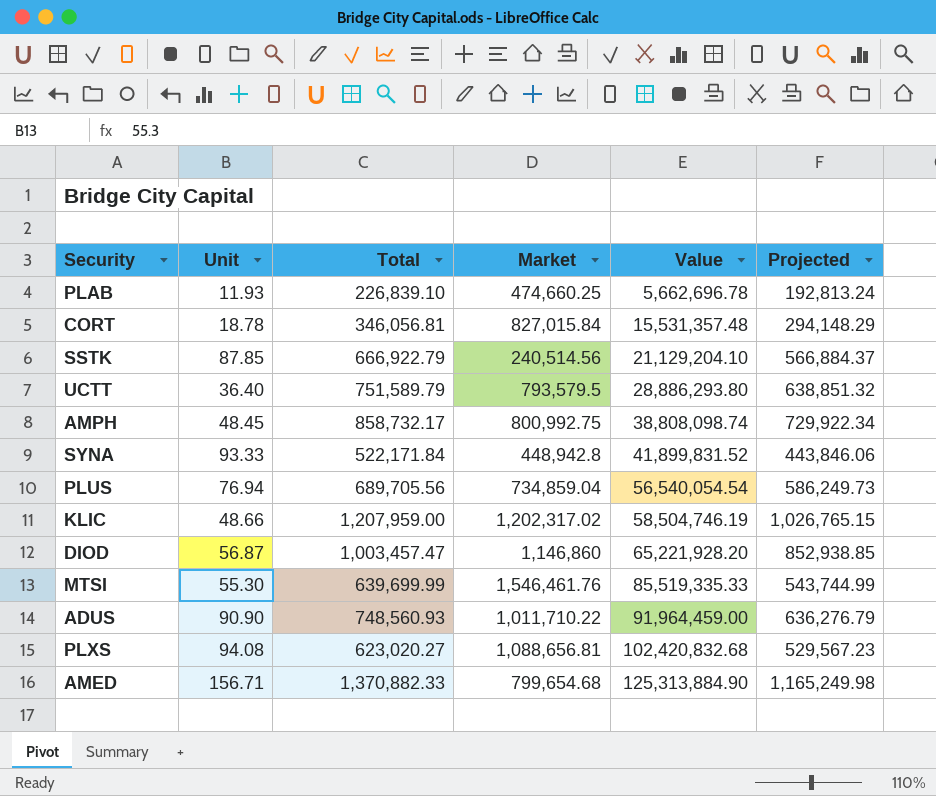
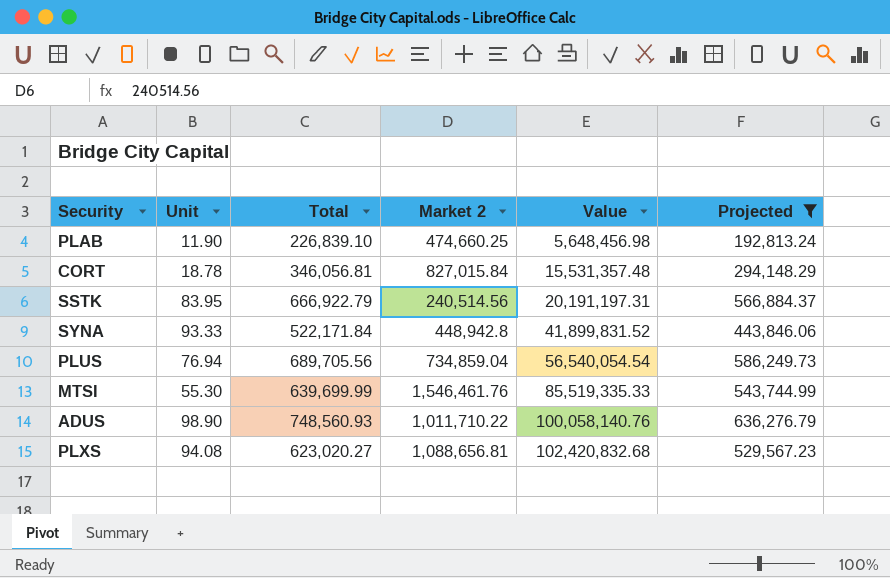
filter: none -> Projected <= 636,276.79
column name: Market -> Market 2
PLAB | Unit: 11.93 -> 11.90
PLAB | Value: 5,662,696.78 -> 5,648,456.98
SSTK | Unit: 87.85 -> 83.95
SSTK | Value: 21,129,204.10 -> 20,191,197.31
ADUS | Unit: 90.90 -> 98.90
ADUS | Value: 91,964,459.00 -> 100,058,140.76

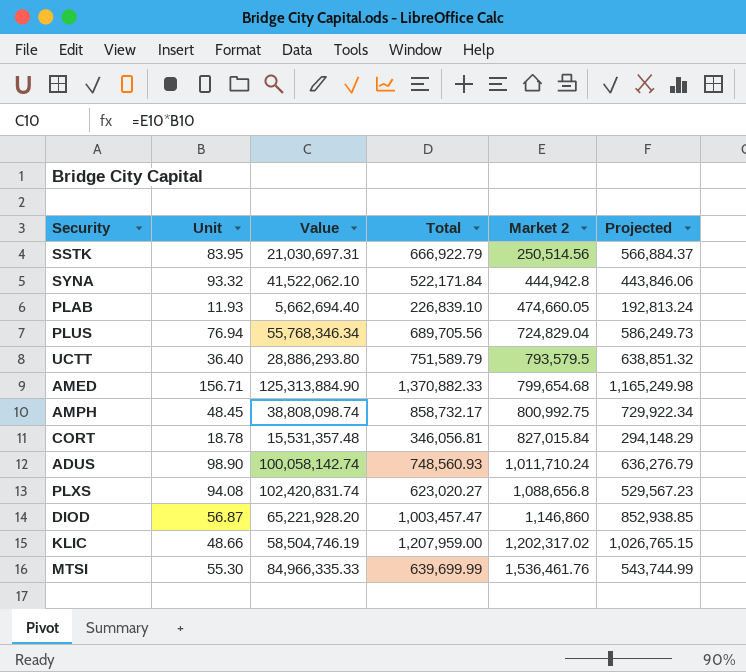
filter: Projected <= 636,276.79 -> none
row order: Value ascending -> Market 2 ascending
column Value | position: 5 -> 3
SSTK | Value: 20,191,197.31 -> 21,030,697.31
SSTK | Market 2: 240,514.56 -> 250,514.56
SYNA | Unit: 93.33 -> 93.32
SYNA | Value: 41,899,831.52 -> 41,522,062.10
SYNA | Market 2: 448,942.8 -> 444,942.8
PLAB | Unit: 11.90 -> 11.93
PLAB | Value: 5,648,456.98 -> 5,662,694.40
PLAB | Market 2: 474,660.25 -> 474,660.05
PLUS | Value: 56,540,054.54 -> 55,768,346.34
PLUS | Market 2: 734,859.04 -> 724,829.04
ADUS | Value: 100,058,140.76 -> 100,058,142.74
ADUS | Market 2: 1,011,710.22 -> 1,011,710.24
PLXS | Value: 102,420,832.68 -> 102,420,831.74
PLXS | Market 2: 1,088,656.81 -> 1,088,656.8
MTSI | Value: 85,519,335.33 -> 84,966,335.33
MTSI | Market 2: 1,546,461.76 -> 1,536,461.76

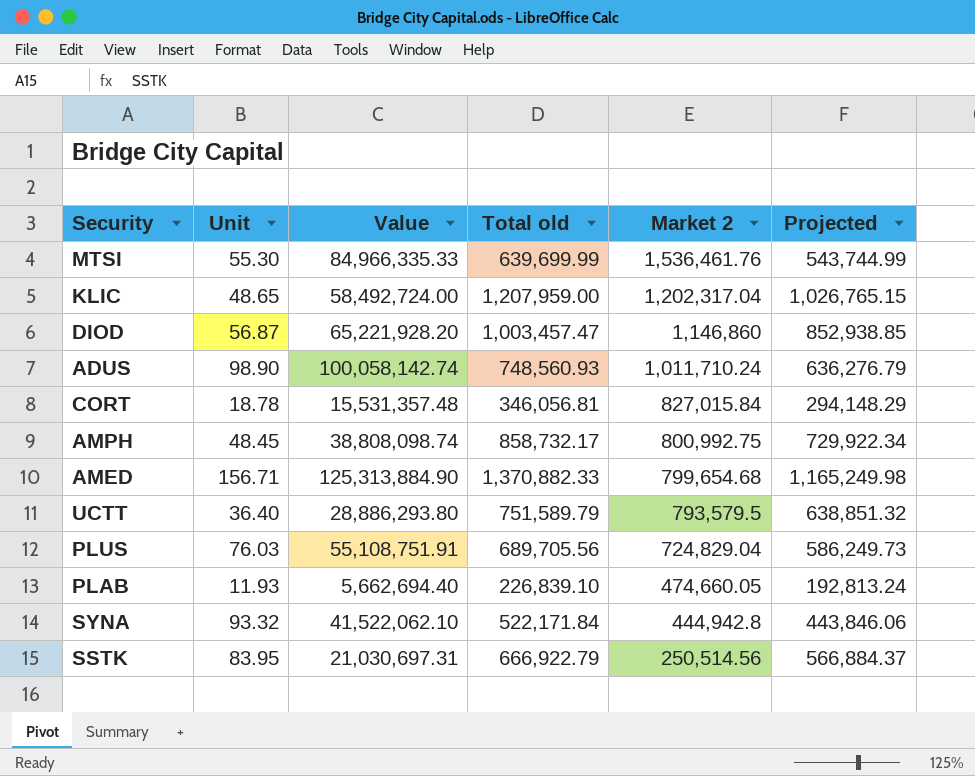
row order: Market 2 ascending -> Market 2 descending
column name: Total -> Total old
row PLXS: 94.08 | 102,420,831.74 | 623,020.27 | 1,088,656.8 | 529,567.23 -> none
KLIC | Unit: 48.66 -> 48.65
KLIC | Value: 58,504,746.19 -> 58,492,724.00
KLIC | Market 2: 1,202,317.02 -> 1,202,317.04
PLUS | Unit: 76.94 -> 76.03
PLUS | Value: 55,768,346.34 -> 55,108,751.91

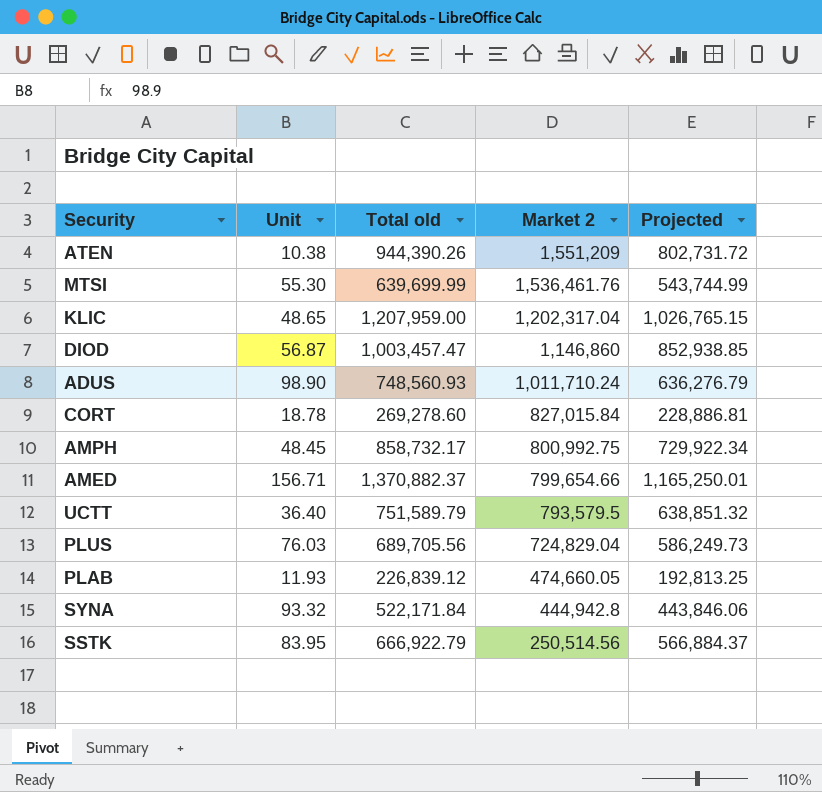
column Value | formula: [Unit] * [Market 2] -> none
row ATEN: none -> 10.38 | 944,390.26 | 1,551,209 | 802,731.72
CORT | Total old: 346,056.81 -> 269,278.60
CORT | Projected: 294,148.29 -> 228,886.81
AMED | Total old: 1,370,882.33 -> 1,370,882.37
AMED | Market 2: 799,654.68 -> 799,654.66
AMED | Projected: 1,165,249.98 -> 1,165,250.01
PLAB | Total old: 226,839.10 -> 226,839.12
PLAB | Projected: 192,813.24 -> 192,813.25

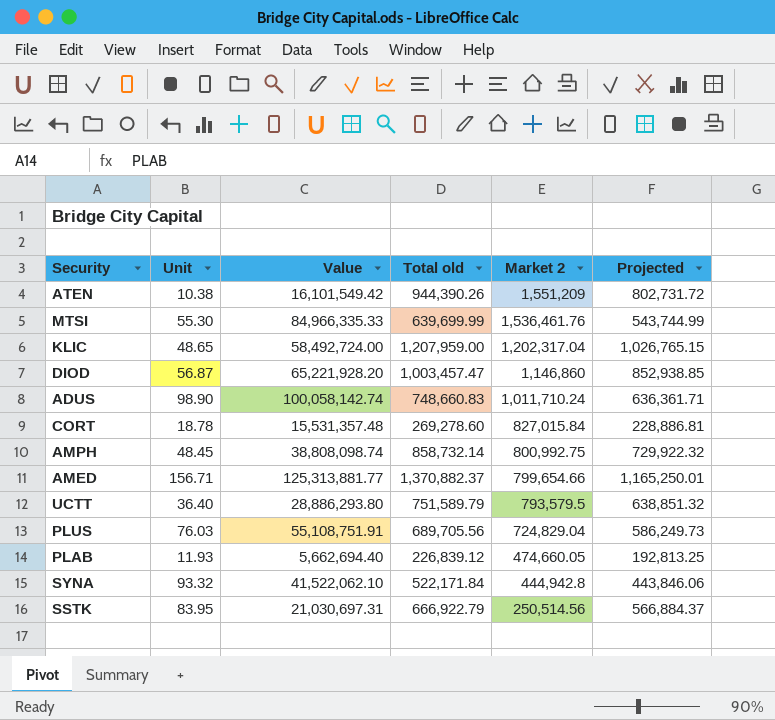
column Value | formula: none -> [Unit] * [Market 2]
ADUS | Total old: 748,560.93 -> 748,660.83
ADUS | Projected: 636,276.79 -> 636,361.71
AMPH | Total old: 858,732.17 -> 858,732.14
AMPH | Projected: 729,922.34 -> 729,922.32

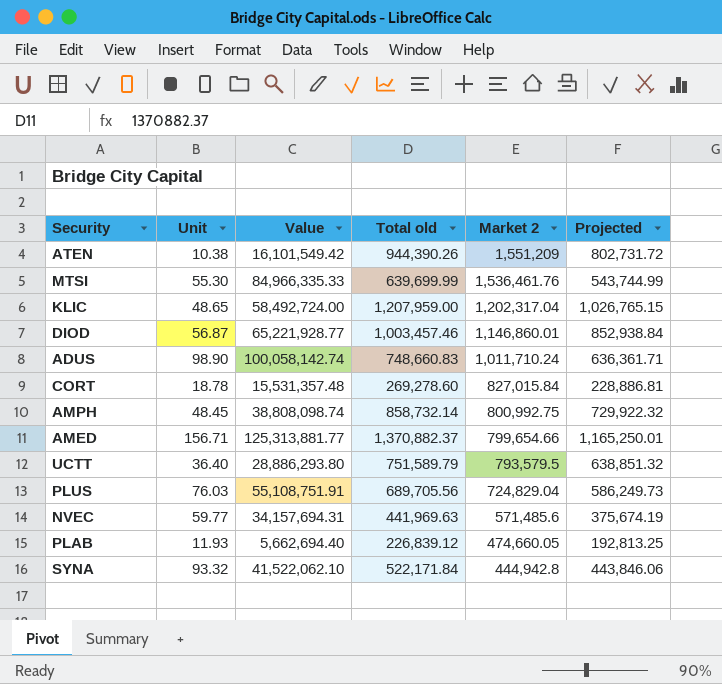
row SSTK: 83.95 | 21,030,697.31 | 666,922.79 | 250,514.56 | 566,884.37 -> none
DIOD | Value: 65,221,928.20 -> 65,221,928.77
DIOD | Total old: 1,003,457.47 -> 1,003,457.46
DIOD | Market 2: 1,146,860 -> 1,146,860.01
DIOD | Projected: 852,938.85 -> 852,938.84
row NVEC: none -> 59.77 | 34,157,694.31 | 441,969.63 | 571,485.6 | 375,674.19

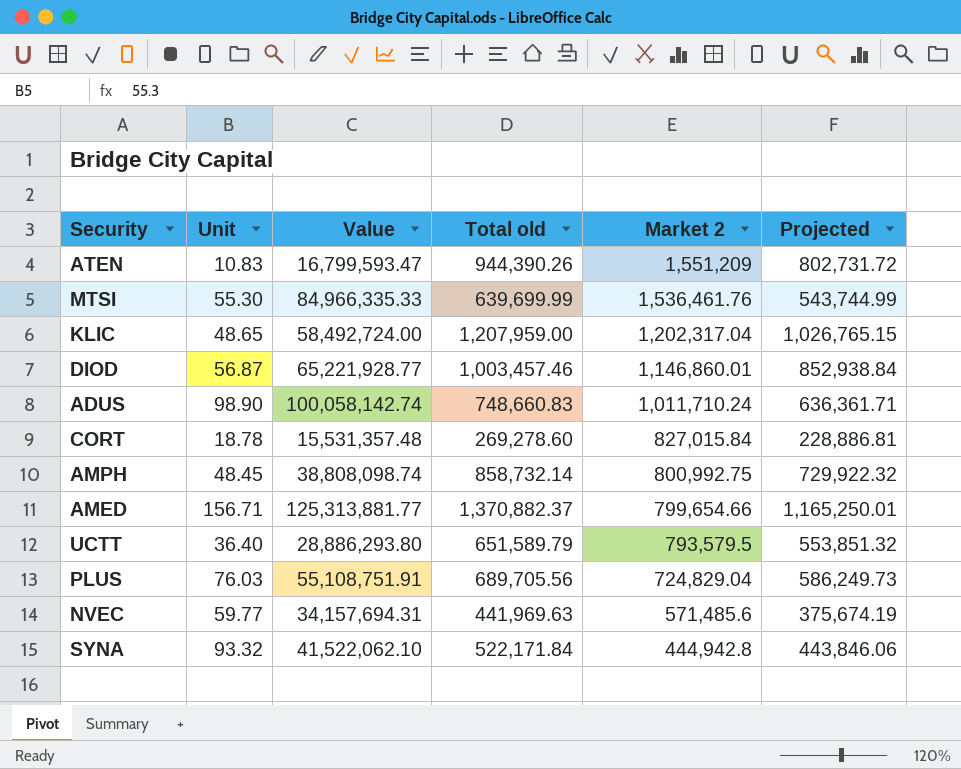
row PLAB: 11.93 | 5,662,694.40 | 226,839.12 | 474,660.05 | 192,813.25 -> none
ATEN | Unit: 10.38 -> 10.83
ATEN | Value: 16,101,549.42 -> 16,799,593.47
UCTT | Total old: 751,589.79 -> 651,589.79
UCTT | Projected: 638,851.32 -> 553,851.32

